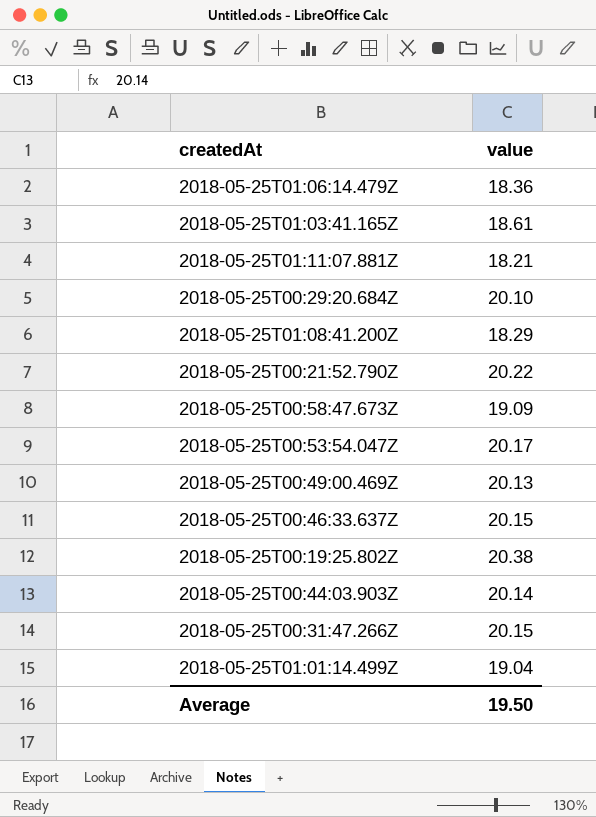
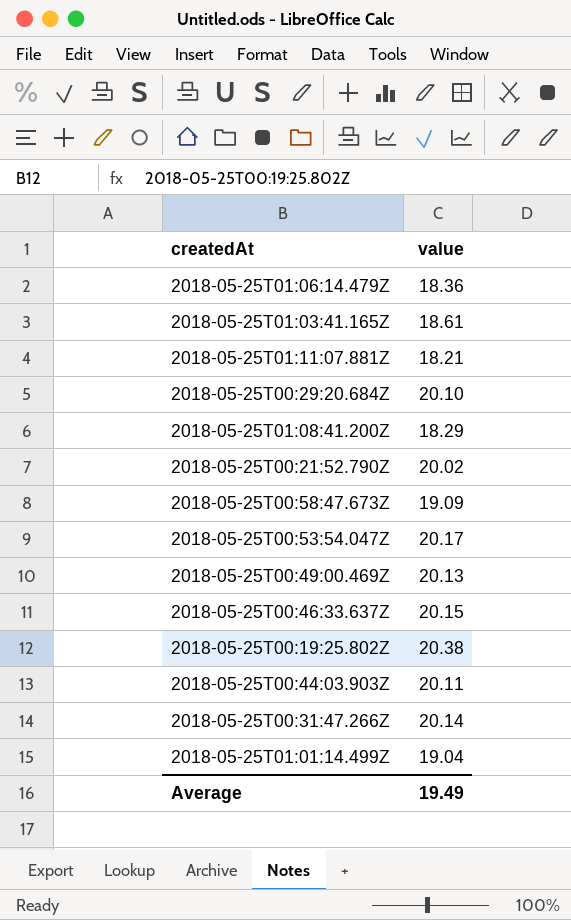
2018-05-25T00:21:52.790Z | value: 20.22 -> 20.02
2018-05-25T00:44:03.903Z | value: 20.14 -> 20.11
2018-05-25T00:31:47.266Z | value: 20.15 -> 20.14
Average | value: 19.50 -> 19.49

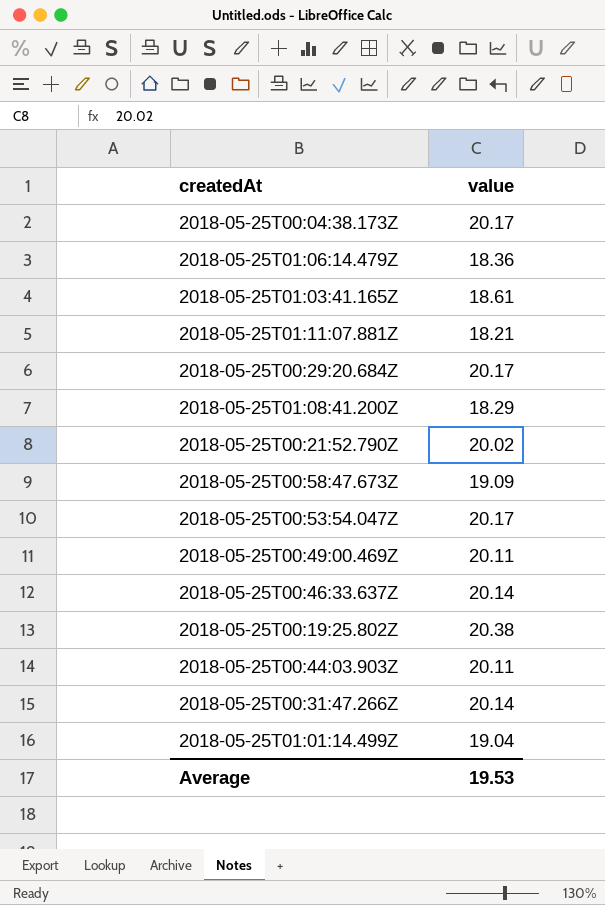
row 2018-05-25T00:04:38.173Z: none -> 20.17
2018-05-25T00:29:20.684Z | value: 20.10 -> 20.17
2018-05-25T00:49:00.469Z | value: 20.13 -> 20.11
2018-05-25T00:46:33.637Z | value: 20.15 -> 20.14
Average | value: 19.49 -> 19.53

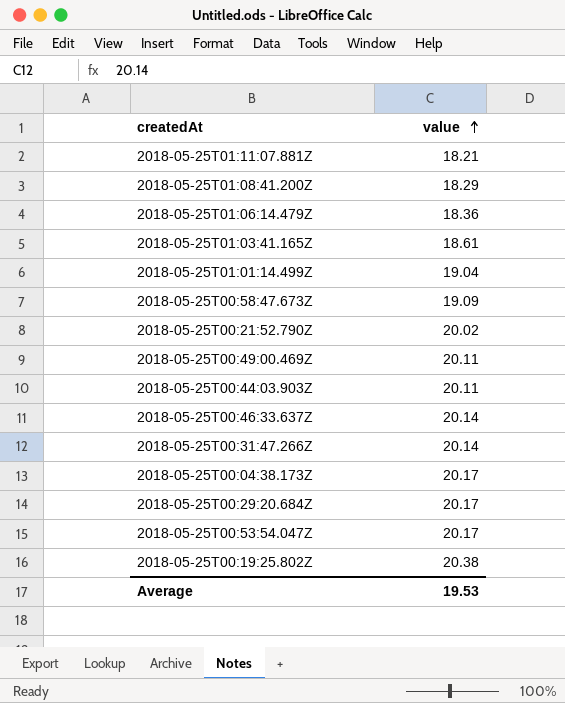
row order: none -> value ascending

